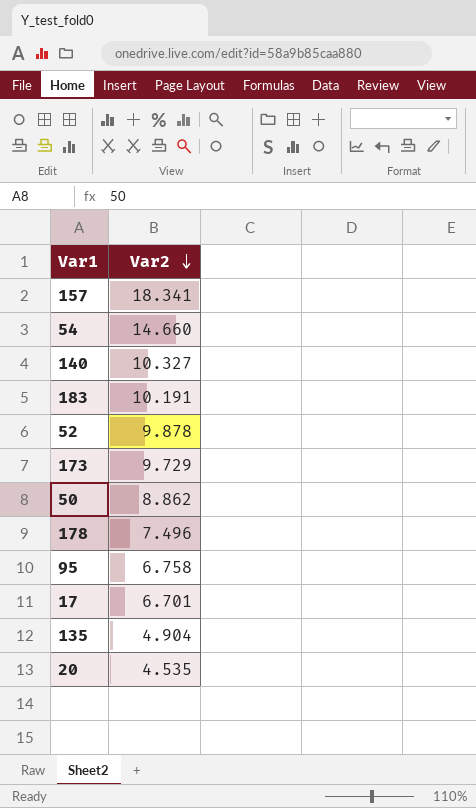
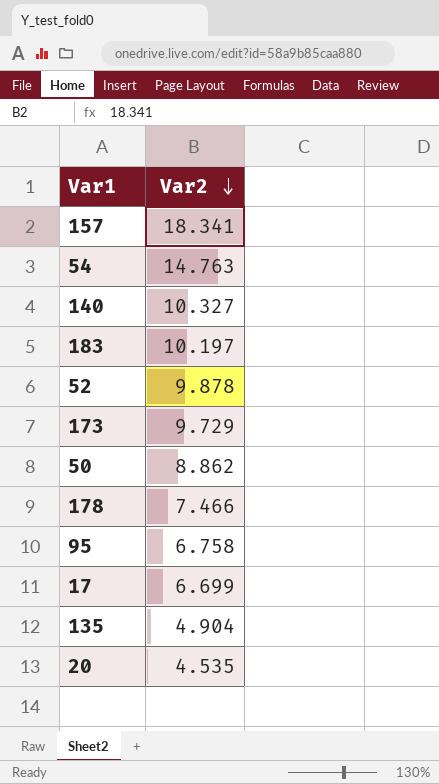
54 | Var2: 14.660 -> 14.763
183 | Var2: 10.191 -> 10.197
178 | Var2: 7.496 -> 7.466
17 | Var2: 6.701 -> 6.699

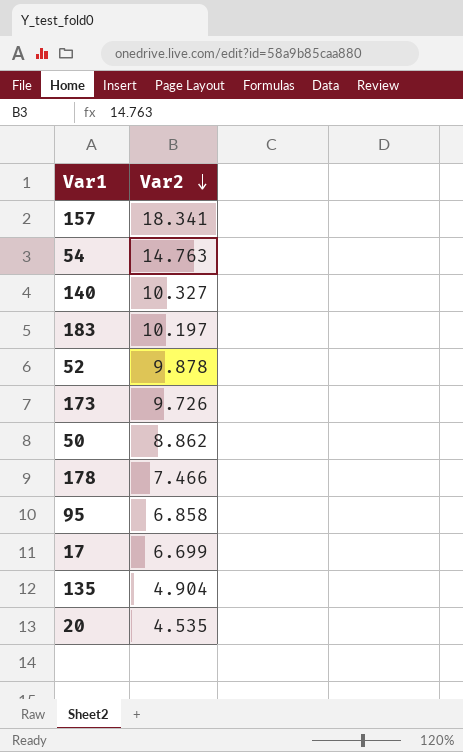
173 | Var2: 9.729 -> 9.726
95 | Var2: 6.758 -> 6.858

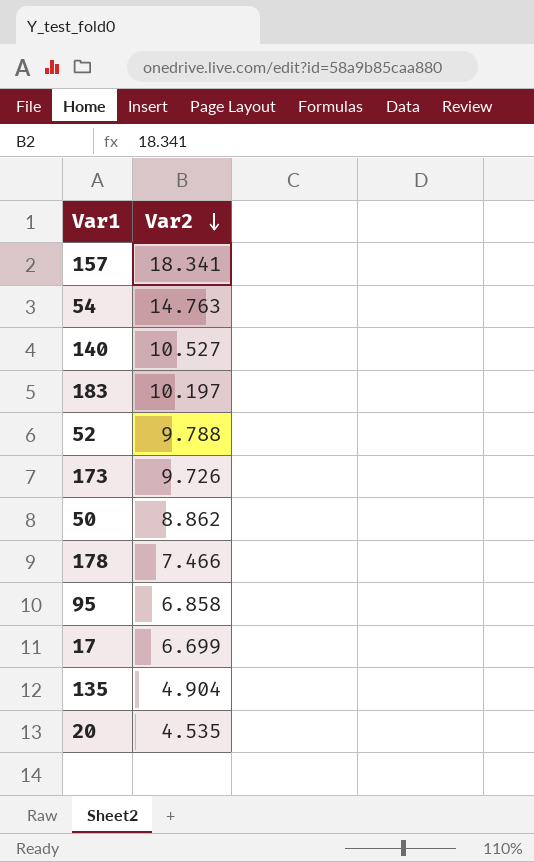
140 | Var2: 10.327 -> 10.527
52 | Var2: 9.878 -> 9.788

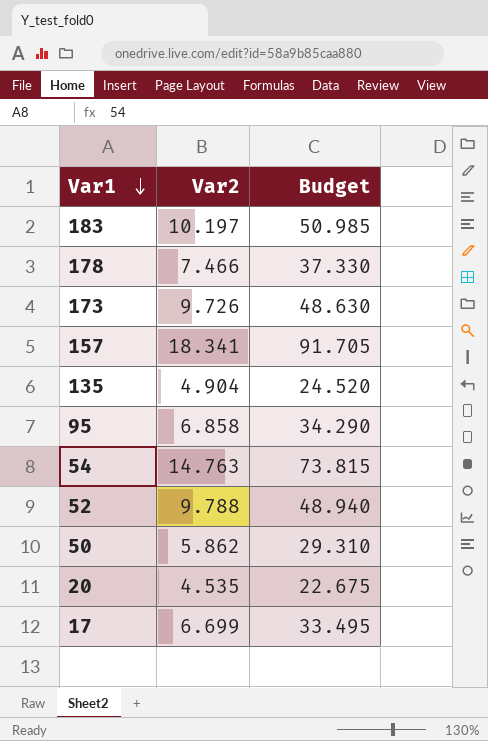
row order: Var2 descending -> Var1 descending
column Budget | formula: none -> [Var2] * 5
row 140: 10.527 -> none
50 | Var2: 8.862 -> 5.862

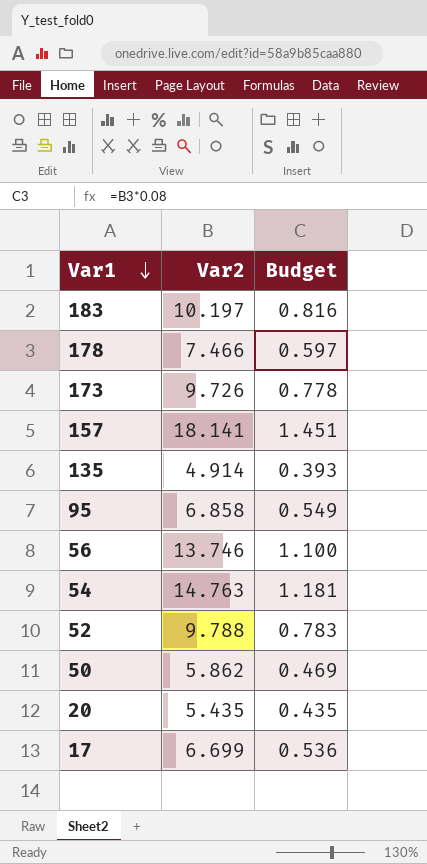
column Budget | formula: [Var2] * 5 -> [Var2] * 0.08
157 | Var2: 18.341 -> 18.141
135 | Var2: 4.904 -> 4.914
row 56: none -> 13.746 | 1.100
20 | Var2: 4.535 -> 5.435

